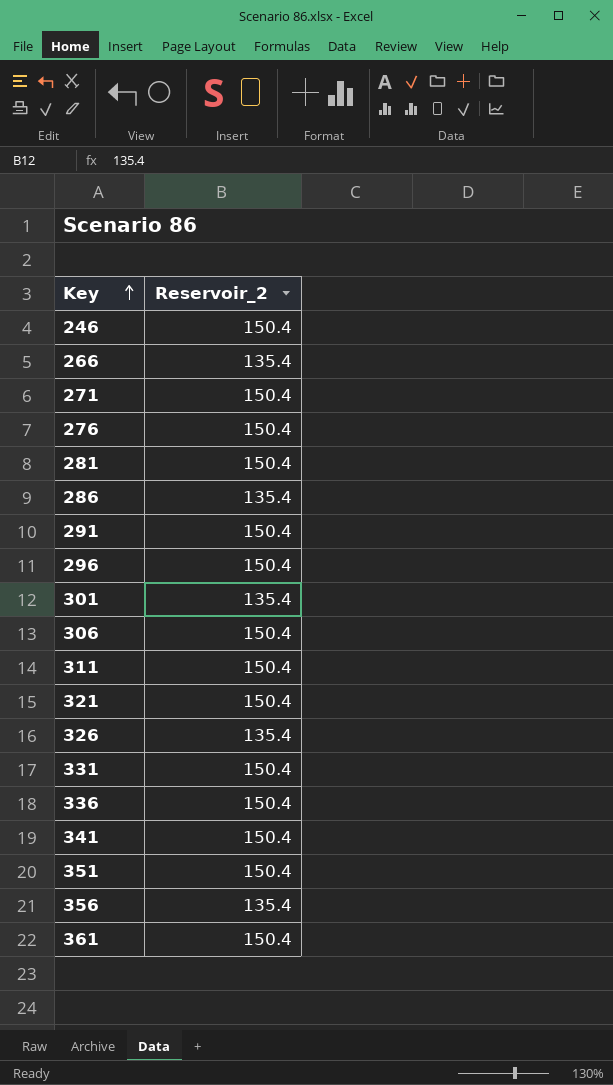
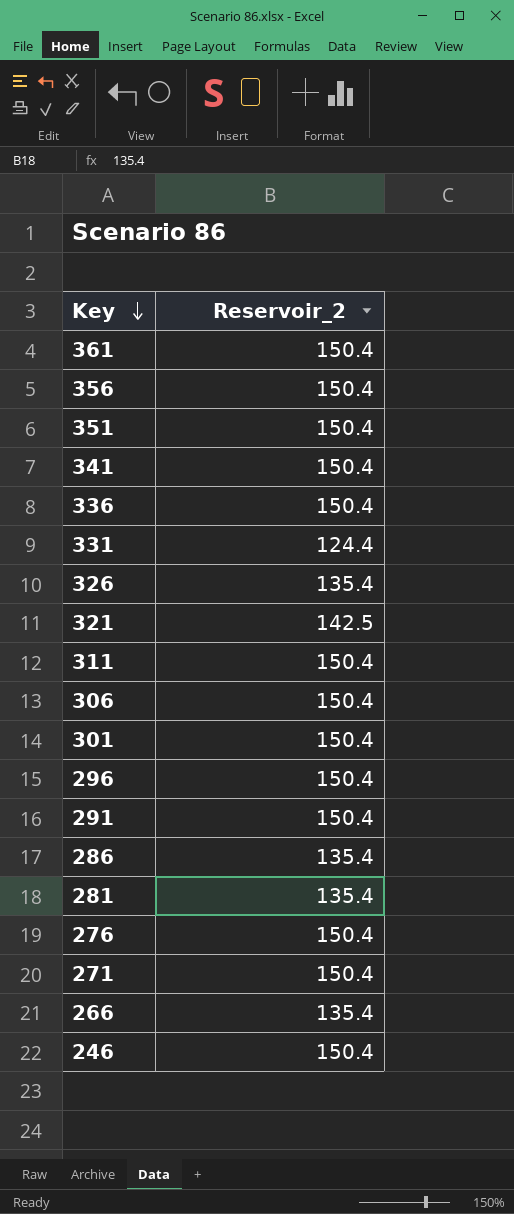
row order: Key ascending -> Key descending
356 | Reservoir_2: 135.4 -> 150.4
331 | Reservoir_2: 150.4 -> 124.4
321 | Reservoir_2: 150.4 -> 142.5
301 | Reservoir_2: 135.4 -> 150.4
281 | Reservoir_2: 150.4 -> 135.4

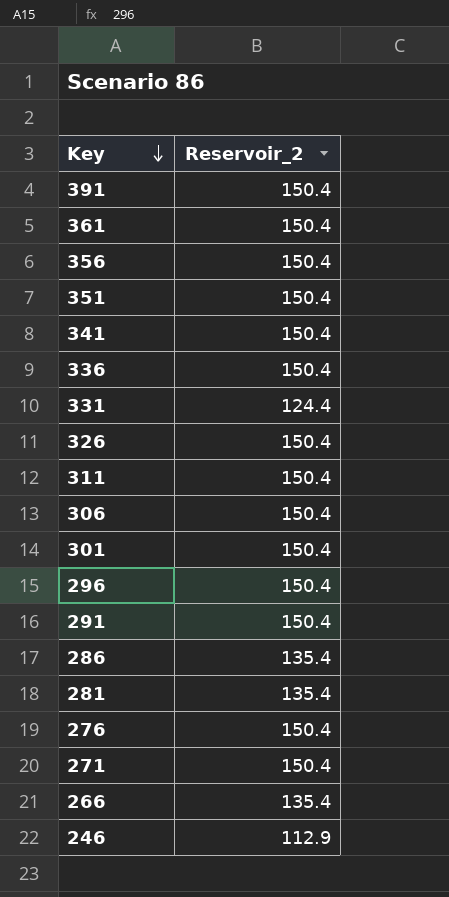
row 321: 142.5 -> none
row 391: none -> 150.4
326 | Reservoir_2: 135.4 -> 150.4
246 | Reservoir_2: 150.4 -> 112.9

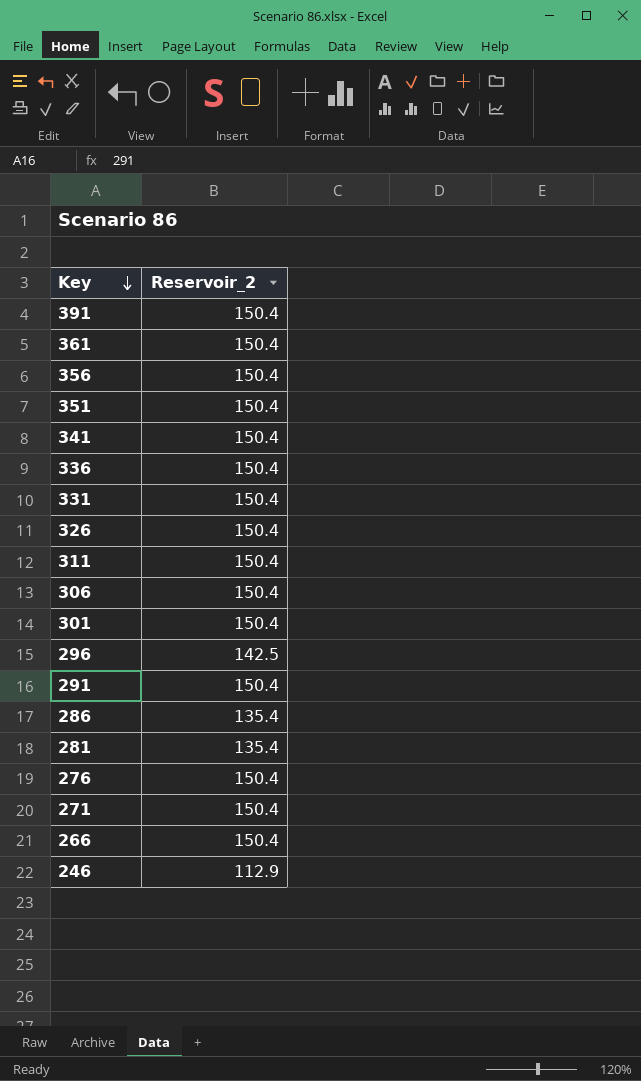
331 | Reservoir_2: 124.4 -> 150.4
296 | Reservoir_2: 150.4 -> 142.5
266 | Reservoir_2: 135.4 -> 150.4

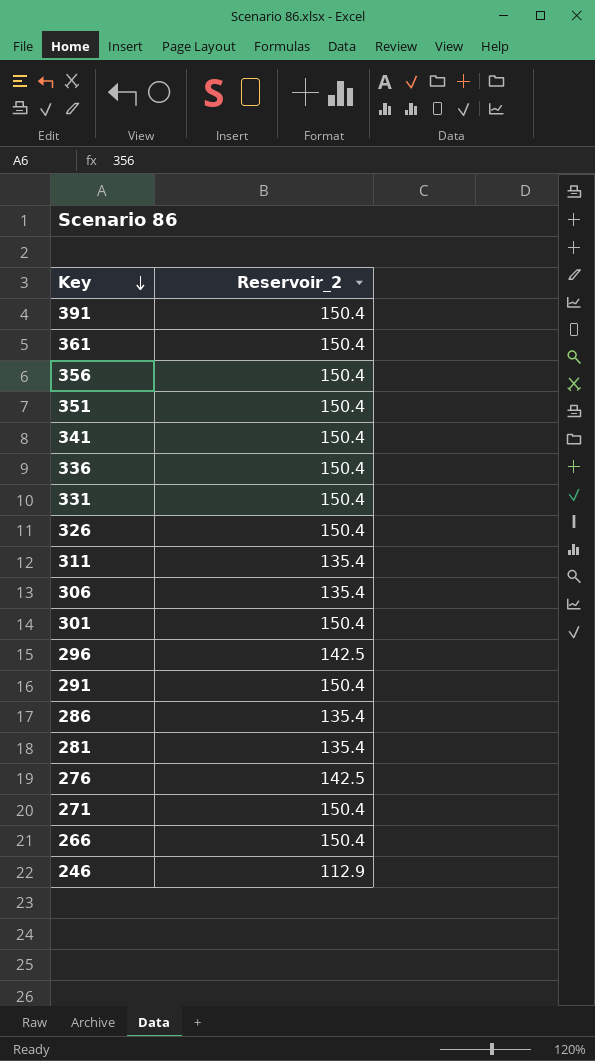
311 | Reservoir_2: 150.4 -> 135.4
306 | Reservoir_2: 150.4 -> 135.4
276 | Reservoir_2: 150.4 -> 142.5

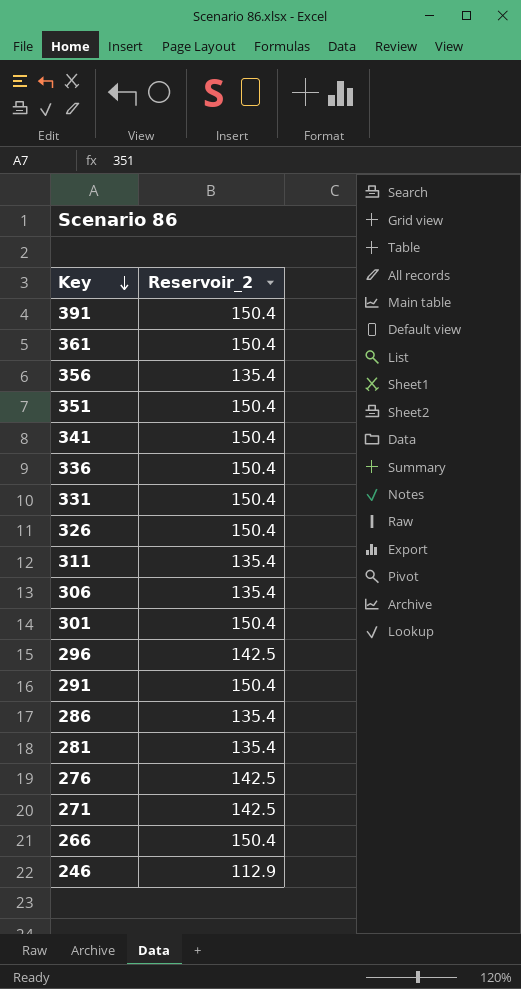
356 | Reservoir_2: 150.4 -> 135.4
271 | Reservoir_2: 150.4 -> 142.5

